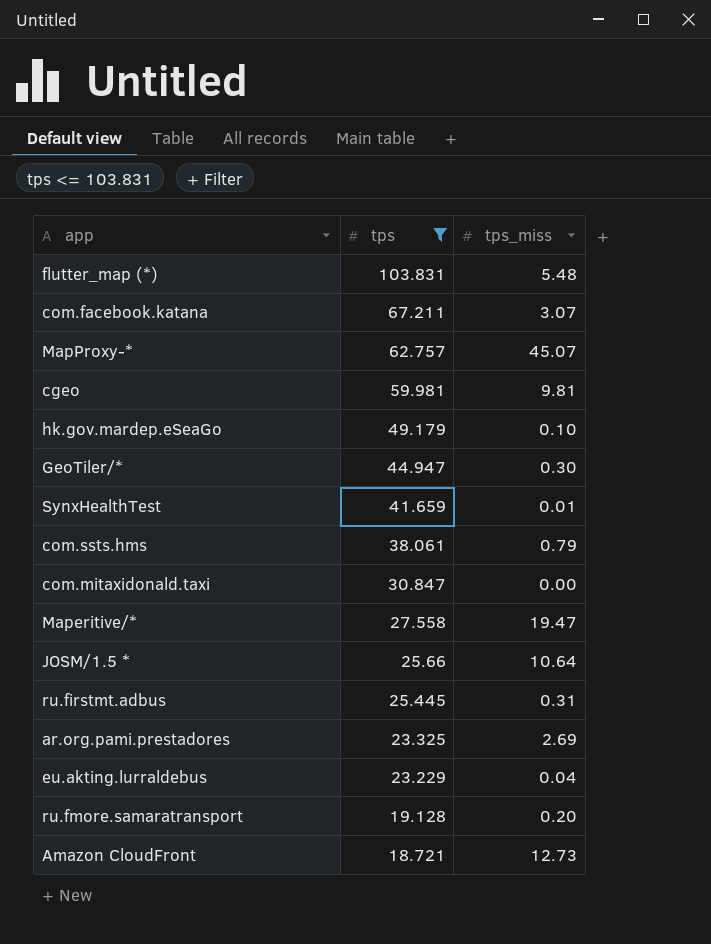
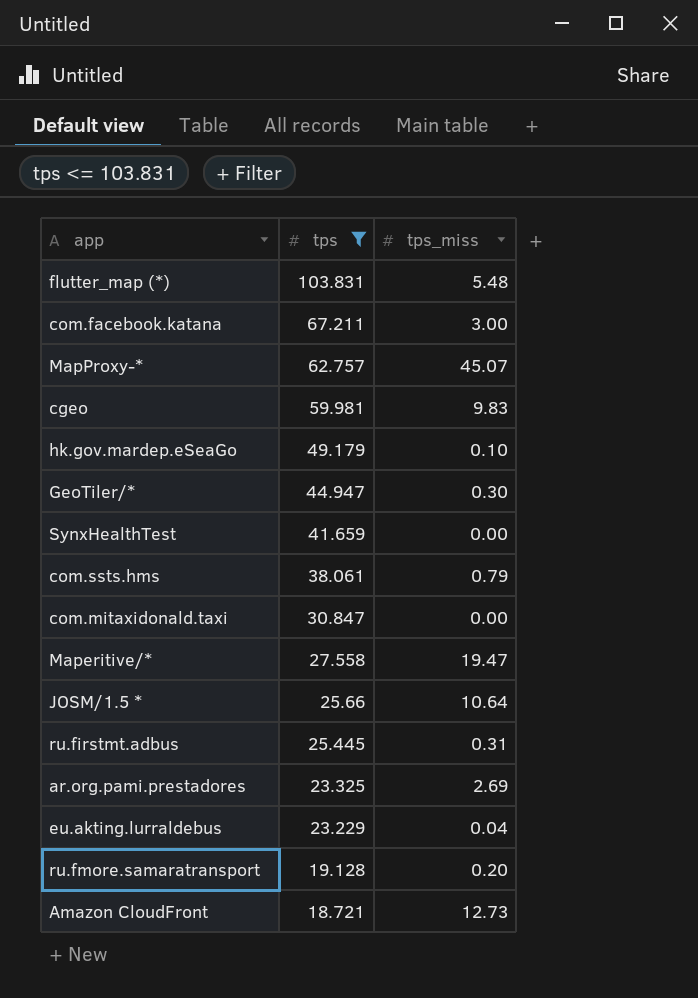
com.facebook.katana | tps_miss: 3.07 -> 3.00
cgeo | tps_miss: 9.81 -> 9.83
SynxHealthTest | tps_miss: 0.01 -> 0.00

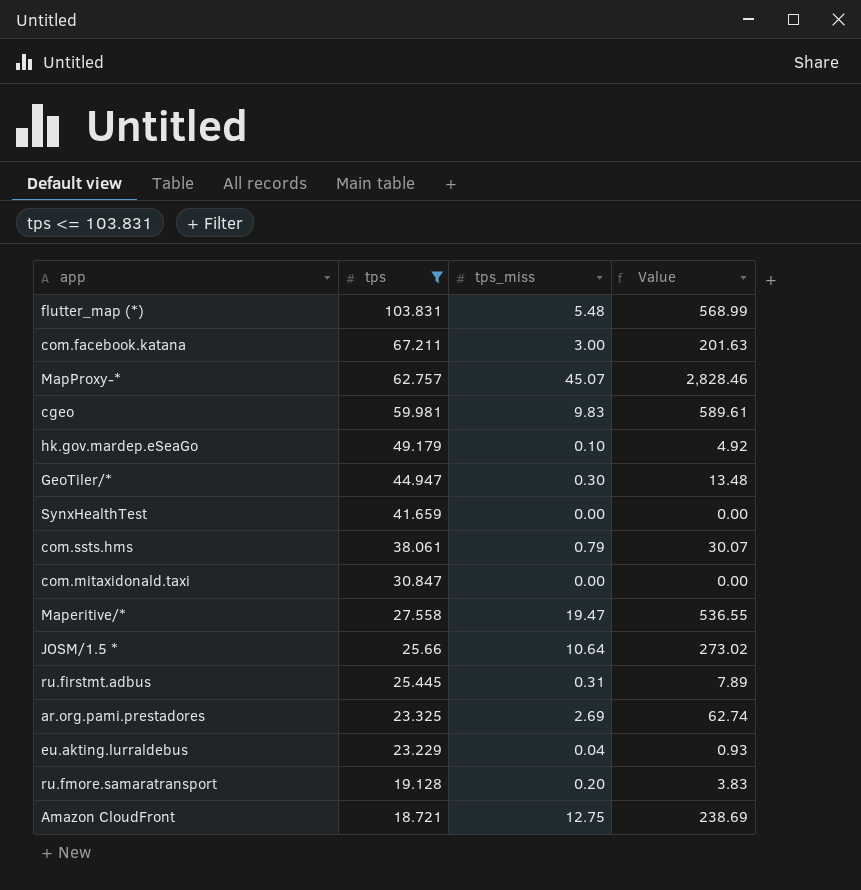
column Value | formula: none -> [tps] * [tps_miss]
Amazon CloudFront | tps_miss: 12.73 -> 12.75

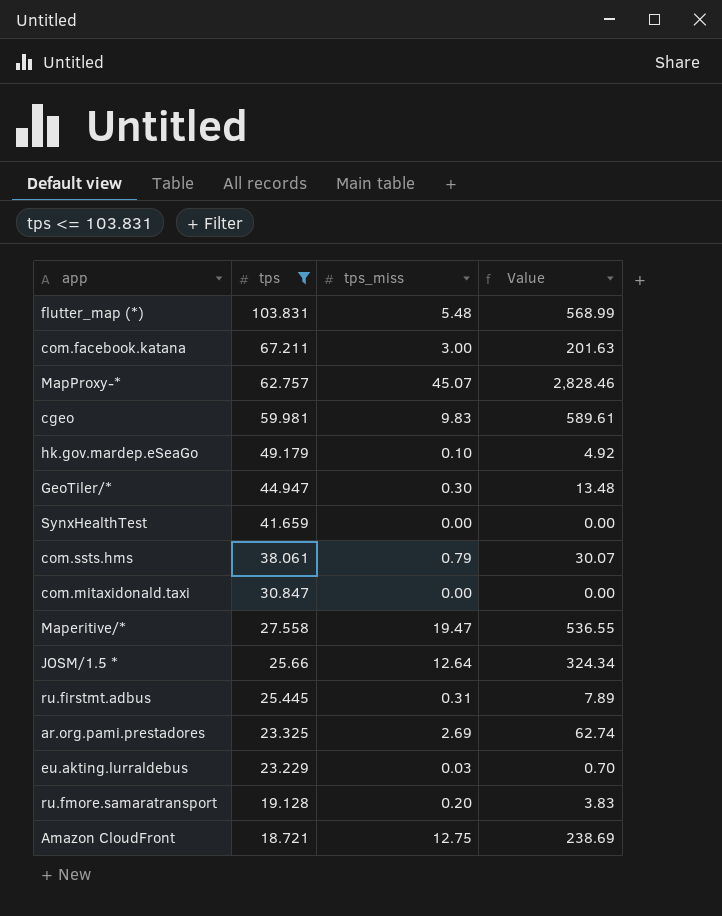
JOSM/1.5 * | tps_miss: 10.64 -> 12.64
JOSM/1.5 * | Value: 273.02 -> 324.34
eu.akting.lurraldebus | tps_miss: 0.04 -> 0.03
eu.akting.lurraldebus | Value: 0.93 -> 0.70

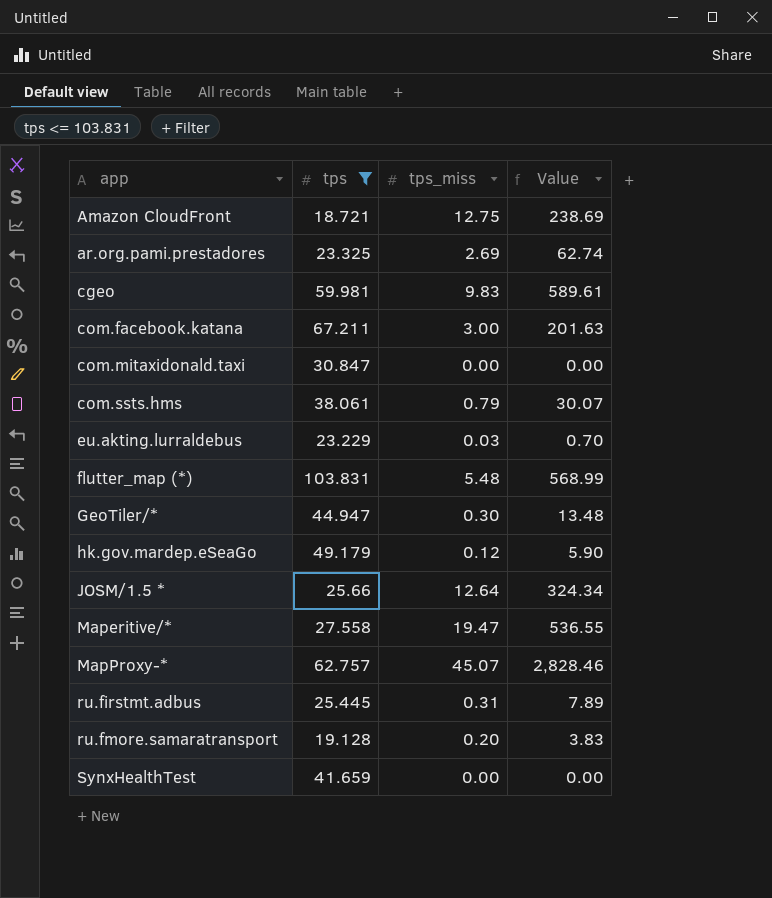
row order: tps descending -> app ascending
hk.gov.mardep.eSeaGo | tps_miss: 0.10 -> 0.12
hk.gov.mardep.eSeaGo | Value: 4.92 -> 5.90

